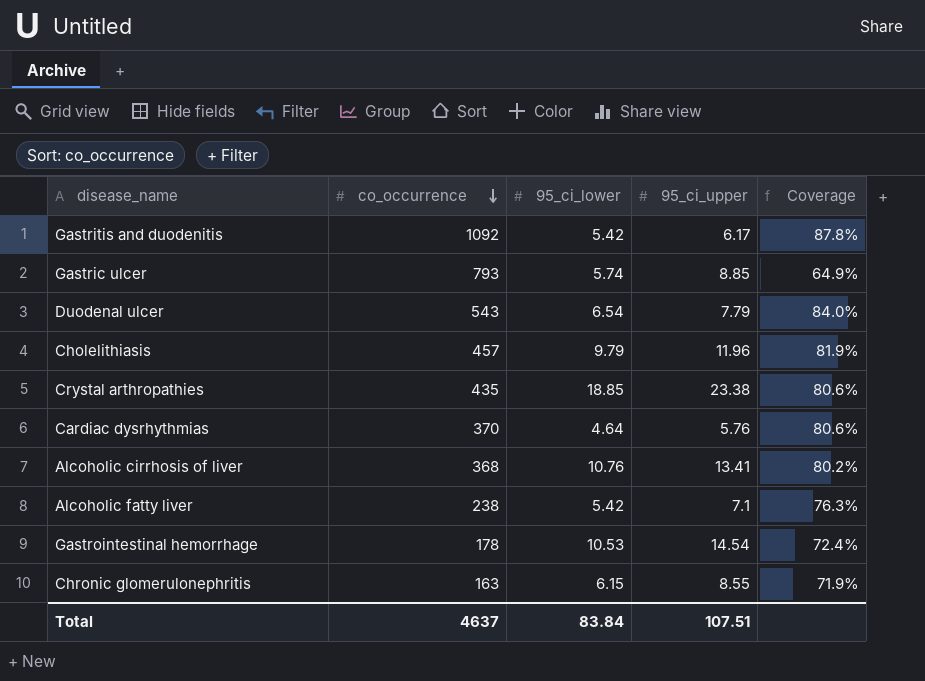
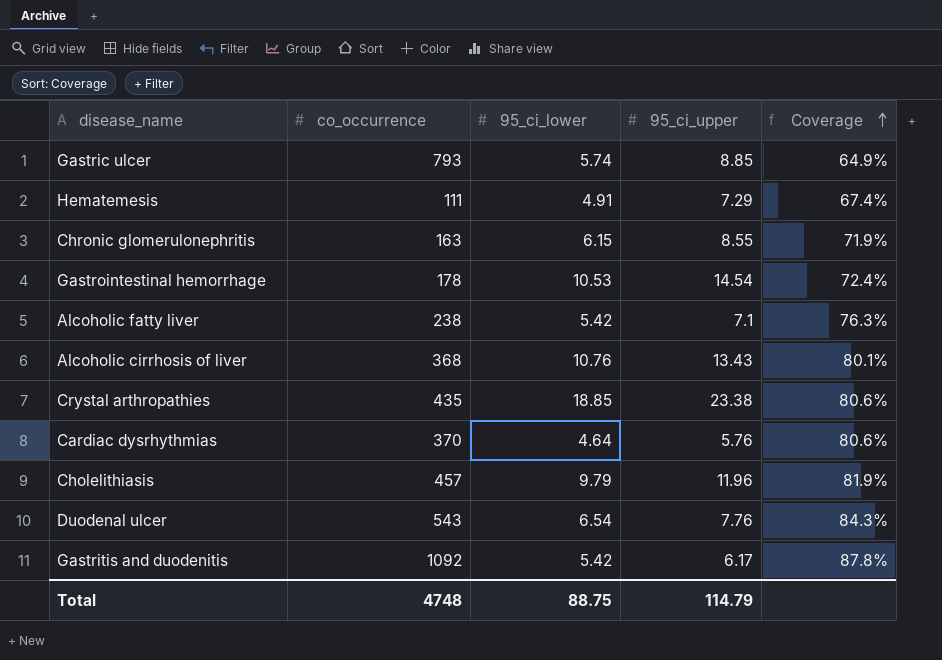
row order: co_occurrence descending -> Coverage ascending
row Hematemesis: none -> 111 | 4.91 | 7.29 | 67.4%
Alcoholic cirrhosis of liver | 95_ci_upper: 13.41 -> 13.43
Alcoholic cirrhosis of liver | Coverage: 80.2% -> 80.1%
Duodenal ulcer | 95_ci_upper: 7.79 -> 7.76
Duodenal ulcer | Coverage: 84.0% -> 84.3%
Total | co_occurrence: 4637 -> 4748
Total | 95_ci_lower: 83.84 -> 88.75
Total | 95_ci_upper: 107.51 -> 114.79

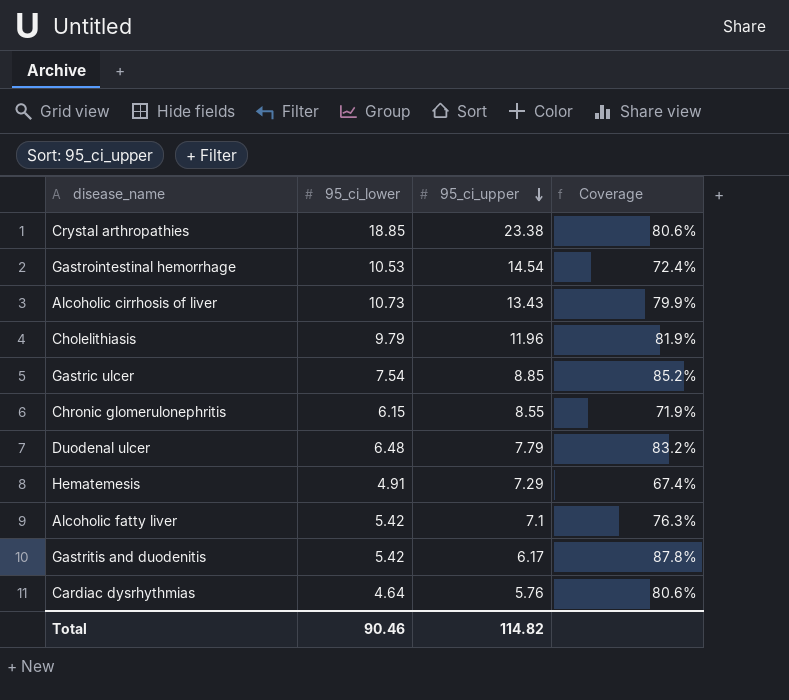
row order: Coverage ascending -> 95_ci_upper descending
column co_occurrence | position: 2 -> none
Alcoholic cirrhosis of liver | 95_ci_lower: 10.76 -> 10.73
Alcoholic cirrhosis of liver | Coverage: 80.1% -> 79.9%
Gastric ulcer | 95_ci_lower: 5.74 -> 7.54
Gastric ulcer | Coverage: 64.9% -> 85.2%
Duodenal ulcer | 95_ci_lower: 6.54 -> 6.48
Duodenal ulcer | 95_ci_upper: 7.76 -> 7.79
Duodenal ulcer | Coverage: 84.3% -> 83.2%
Total | 95_ci_lower: 88.75 -> 90.46
Total | 95_ci_upper: 114.79 -> 114.82

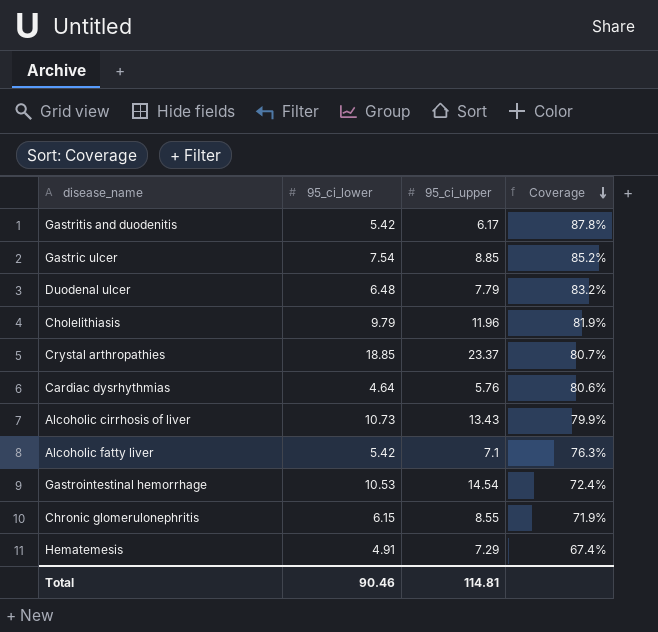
row order: 95_ci_upper descending -> Coverage descending
Crystal arthropathies | 95_ci_upper: 23.38 -> 23.37
Crystal arthropathies | Coverage: 80.6% -> 80.7%
Total | 95_ci_upper: 114.82 -> 114.81

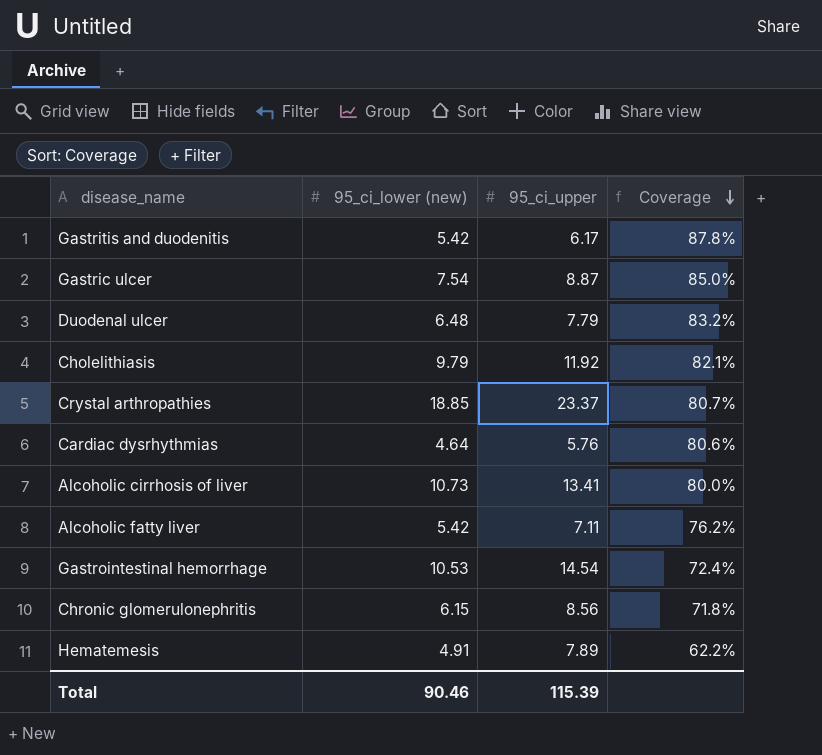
column name: 95_ci_lower -> 95_ci_lower (new)
Gastric ulcer | 95_ci_upper: 8.85 -> 8.87
Gastric ulcer | Coverage: 85.2% -> 85.0%
Cholelithiasis | 95_ci_upper: 11.96 -> 11.92
Cholelithiasis | Coverage: 81.9% -> 82.1%
Alcoholic cirrhosis of liver | 95_ci_upper: 13.43 -> 13.41
Alcoholic cirrhosis of liver | Coverage: 79.9% -> 80.0%
Alcoholic fatty liver | 95_ci_upper: 7.1 -> 7.11
Alcoholic fatty liver | Coverage: 76.3% -> 76.2%
Chronic glomerulonephritis | 95_ci_upper: 8.55 -> 8.56
Chronic glomerulonephritis | Coverage: 71.9% -> 71.8%
Hematemesis | 95_ci_upper: 7.29 -> 7.89
Hematemesis | Coverage: 67.4% -> 62.2%
Total | 95_ci_upper: 114.81 -> 115.39

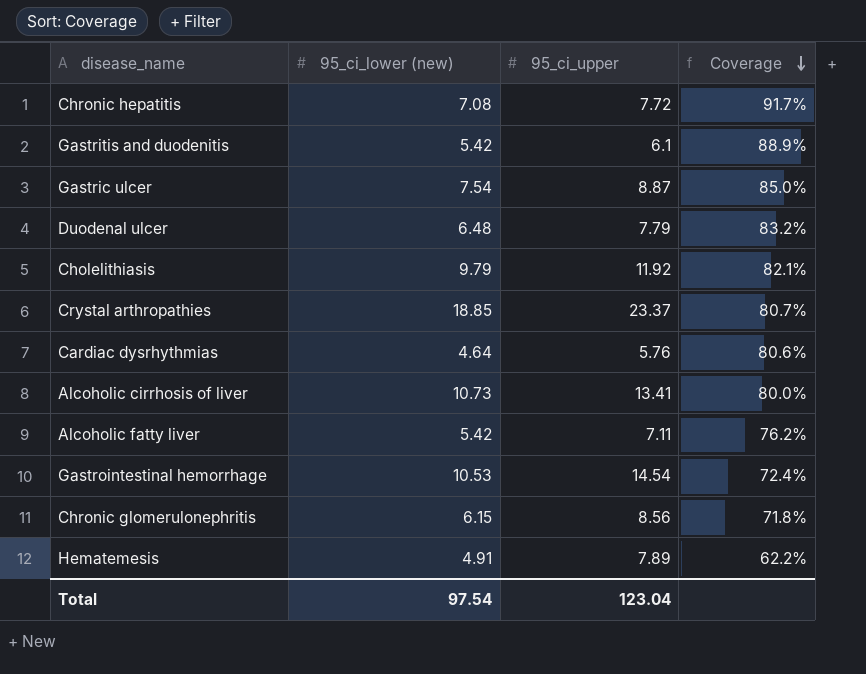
row Chronic hepatitis: none -> 7.08 | 7.72 | 91.7%
Gastritis and duodenitis | 95_ci_upper: 6.17 -> 6.1
Gastritis and duodenitis | Coverage: 87.8% -> 88.9%
Total | 95_ci_lower (new): 90.46 -> 97.54
Total | 95_ci_upper: 115.39 -> 123.04

